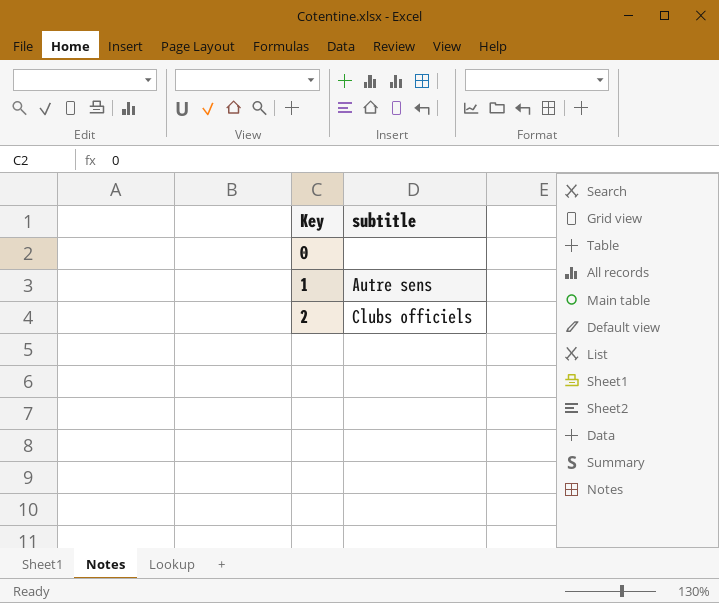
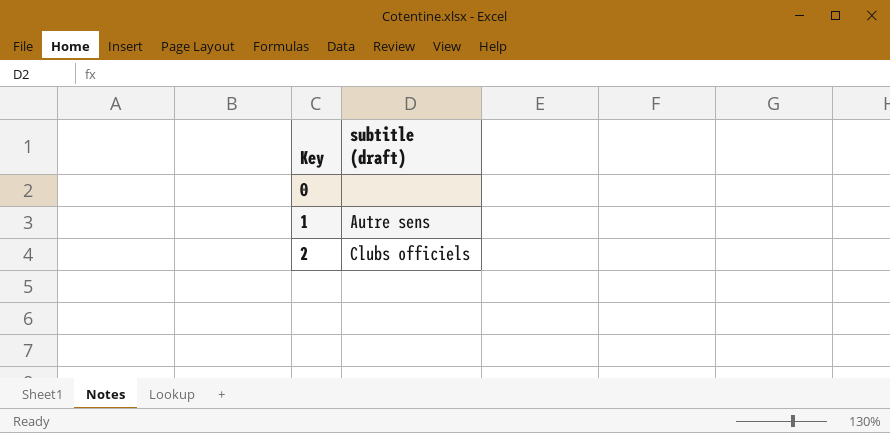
column name: subtitle -> subtitle (draft)

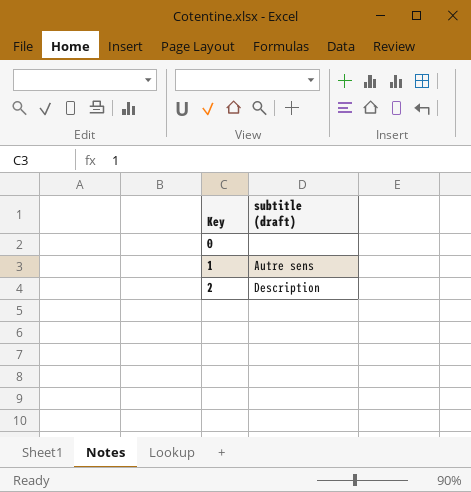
2 | subtitle (draft): Clubs officiels -> Description

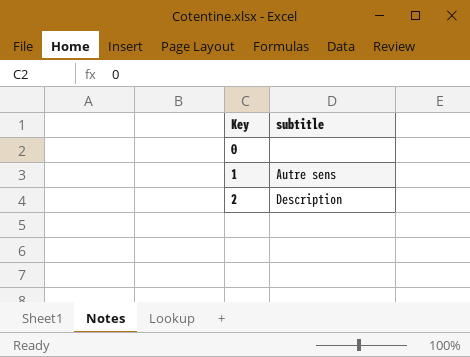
column name: subtitle (draft) -> subtitle

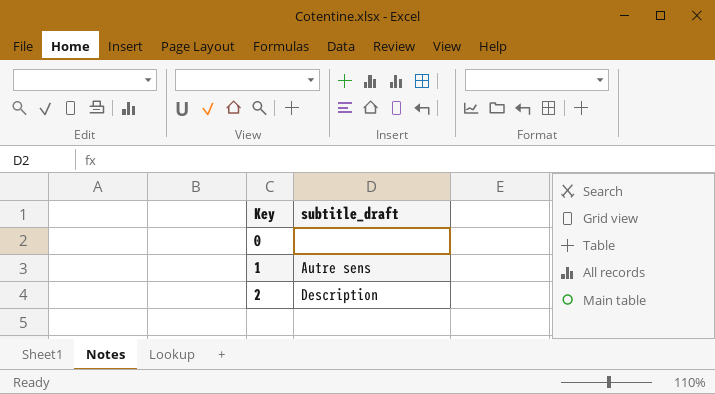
column name: subtitle -> subtitle_draft

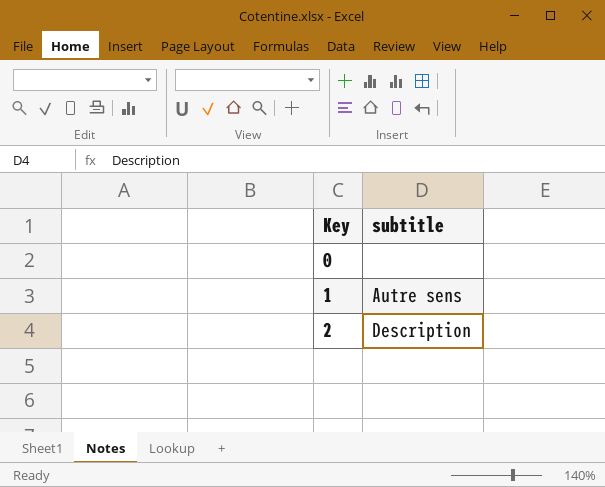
column name: subtitle_draft -> subtitle

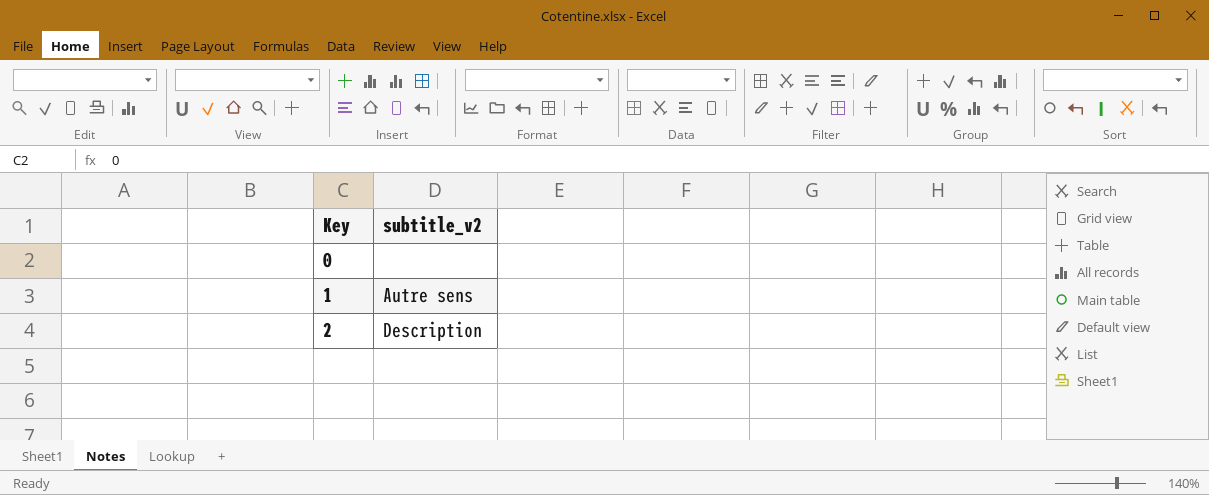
column name: subtitle -> subtitle_v2

